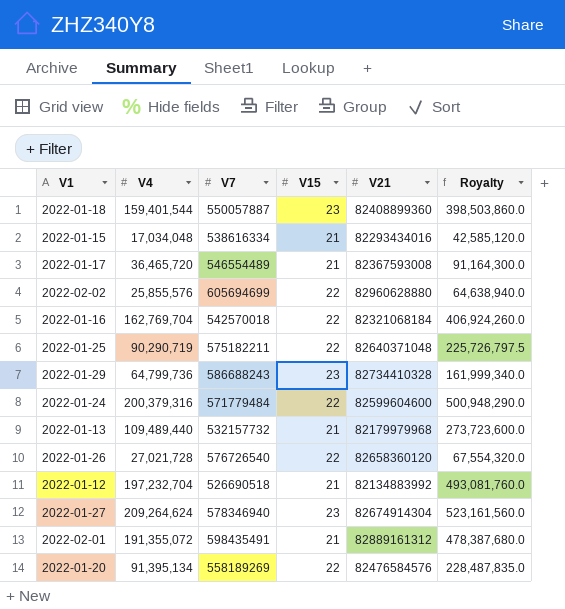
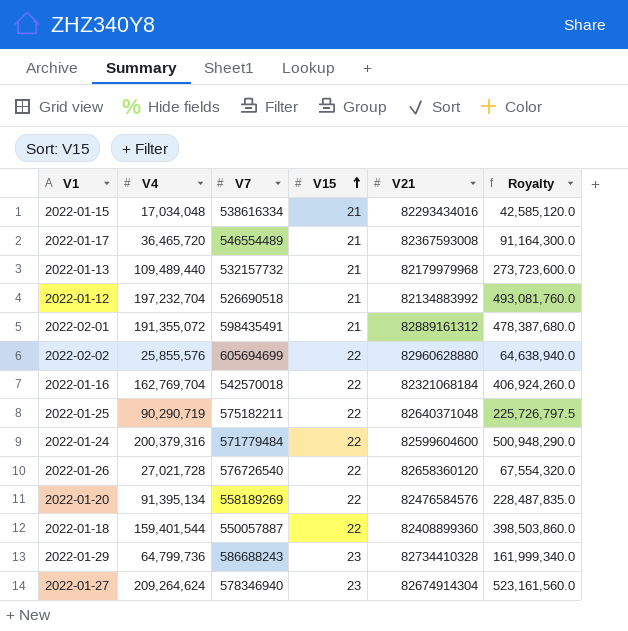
row order: none -> V15 ascending
2022-01-18 | V15: 23 -> 22

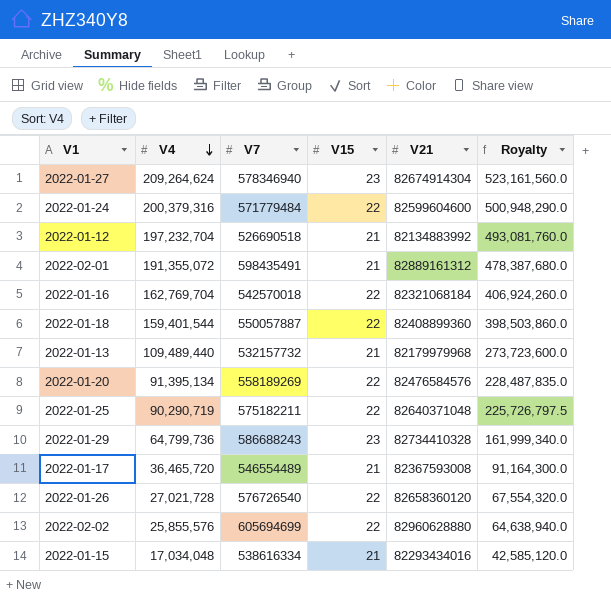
row order: V15 ascending -> V4 descending

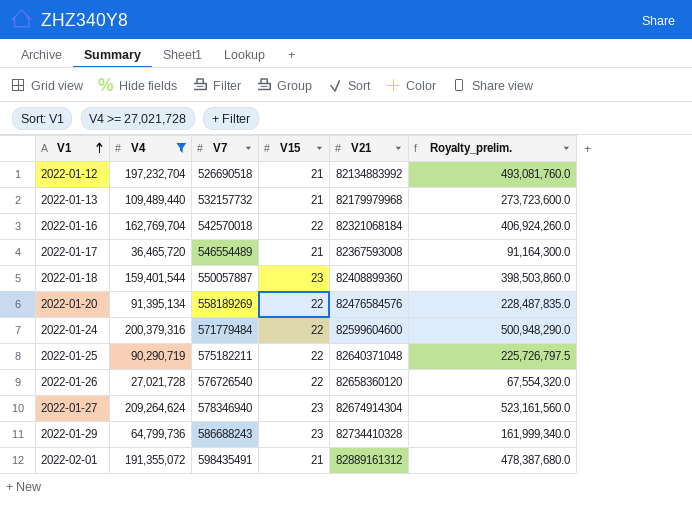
filter: none -> V4 >= 27,021,728
row order: V4 descending -> V1 ascending
column name: Royalty -> Royalty_prelim.
2022-01-18 | V15: 22 -> 23

